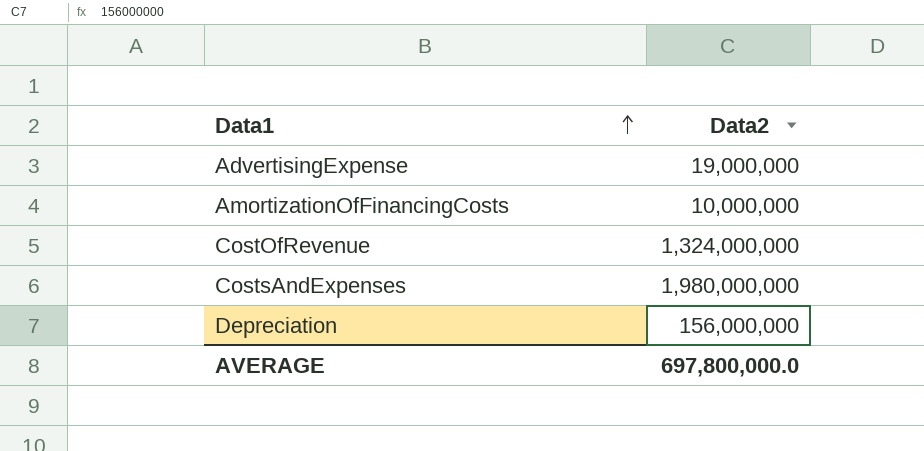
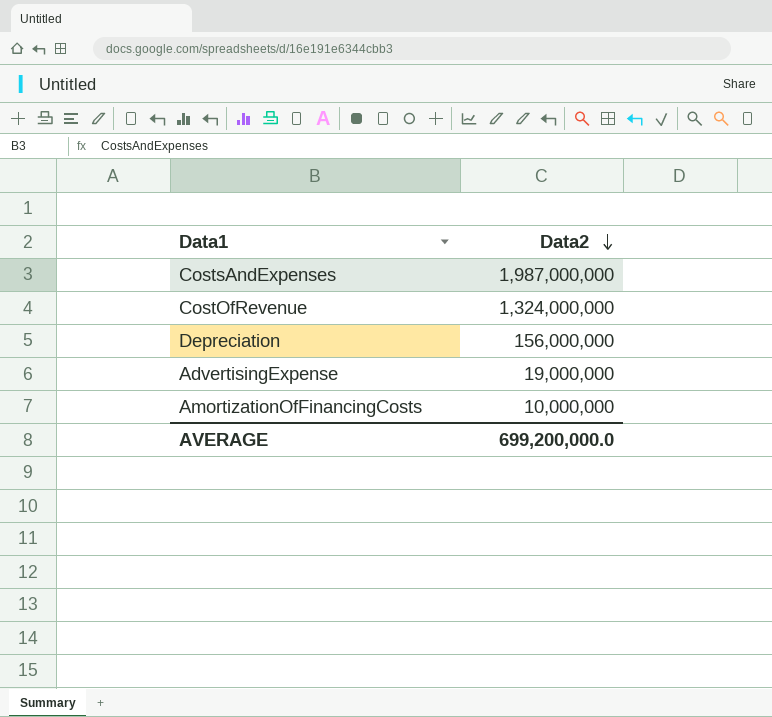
row order: Data1 ascending -> Data2 descending
CostsAndExpenses | Data2: 1,980,000,000 -> 1,987,000,000
AVERAGE | Data2: 697,800,000.0 -> 699,200,000.0

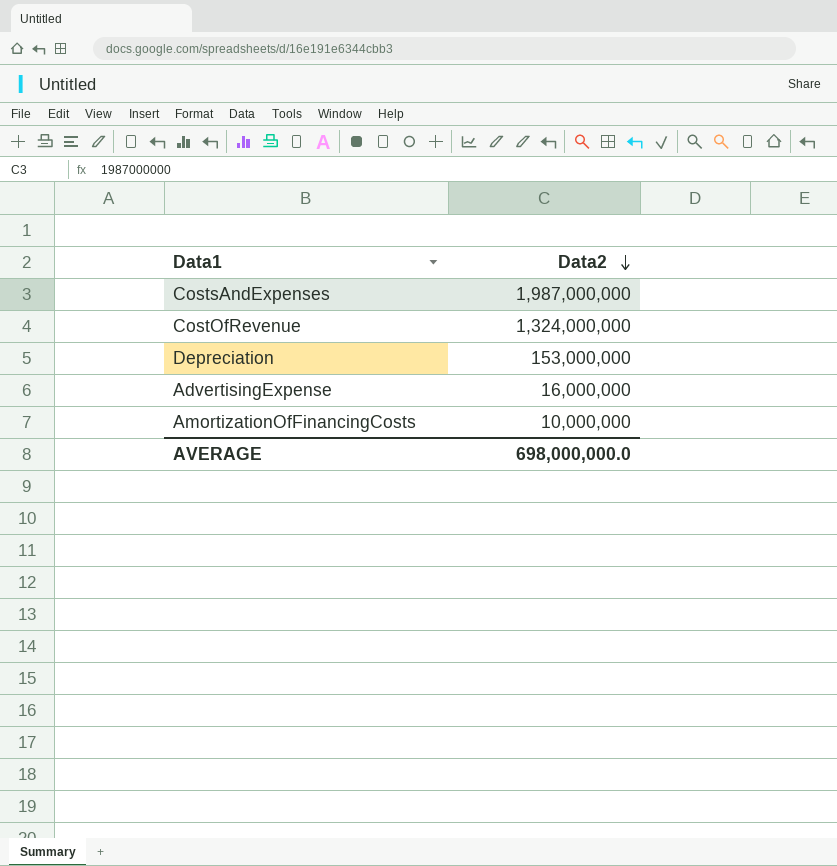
Depreciation | Data2: 156,000,000 -> 153,000,000
AdvertisingExpense | Data2: 19,000,000 -> 16,000,000
AVERAGE | Data2: 699,200,000.0 -> 698,000,000.0

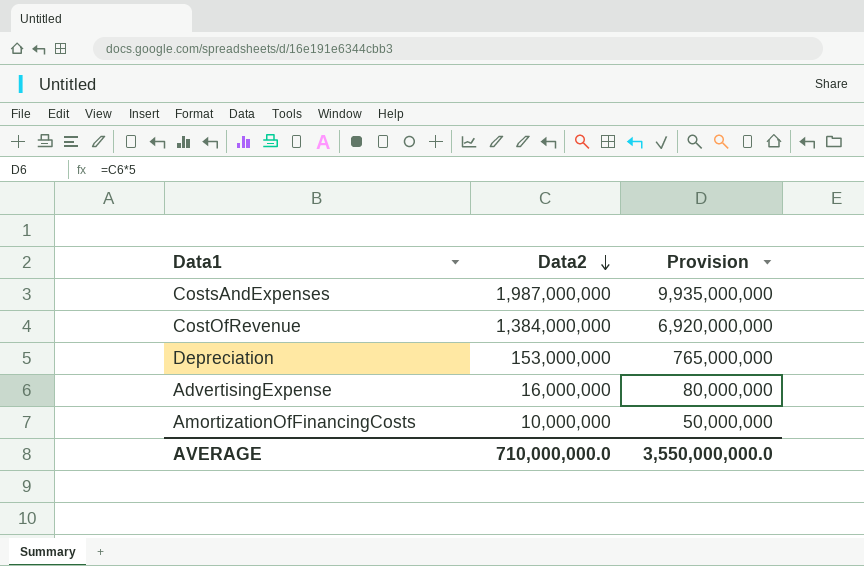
column Provision | formula: none -> [Data2] * 5
CostOfRevenue | Data2: 1,324,000,000 -> 1,384,000,000
AVERAGE | Data2: 698,000,000.0 -> 710,000,000.0

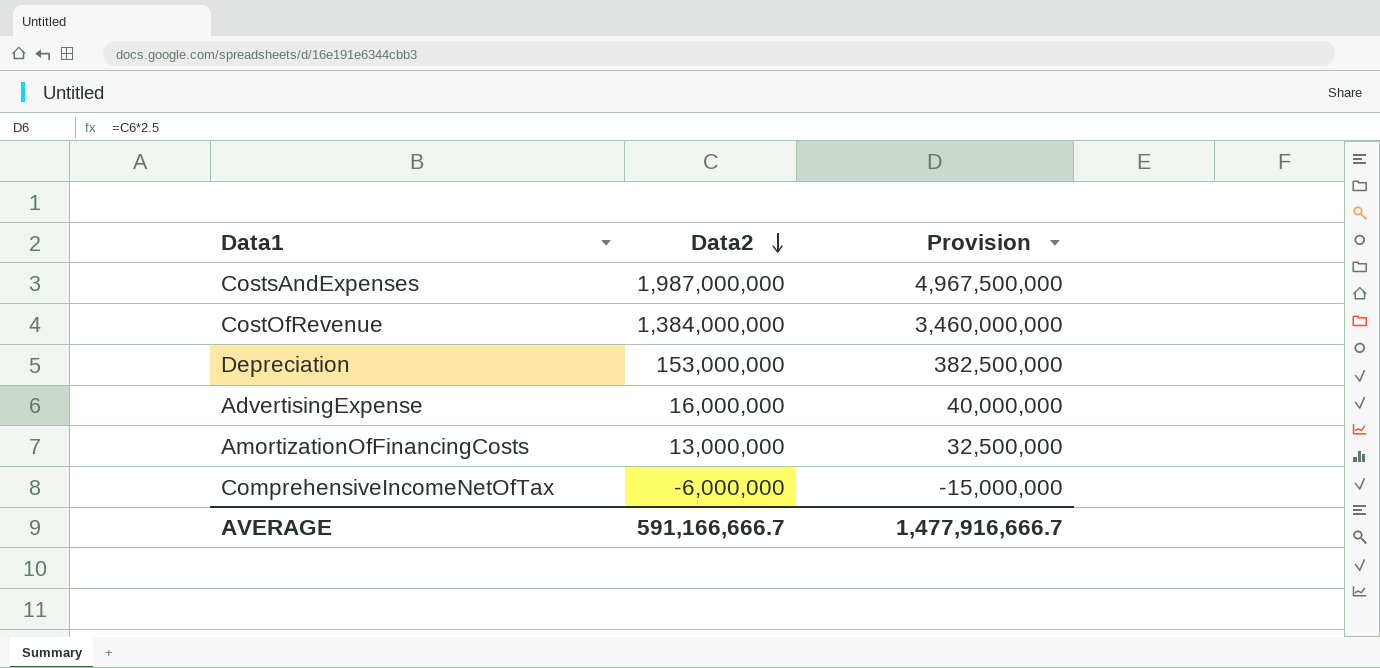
column Provision | formula: [Data2] * 5 -> [Data2] * 2.5
AmortizationOfFinancingCosts | Data2: 10,000,000 -> 13,000,000
row ComprehensiveIncomeNetOfTax: none -> -6,000,000 | -15,000,000
AVERAGE | Data2: 710,000,000.0 -> 591,166,666.7
AVERAGE | Provision: 3,550,000,000.0 -> 1,477,916,666.7

